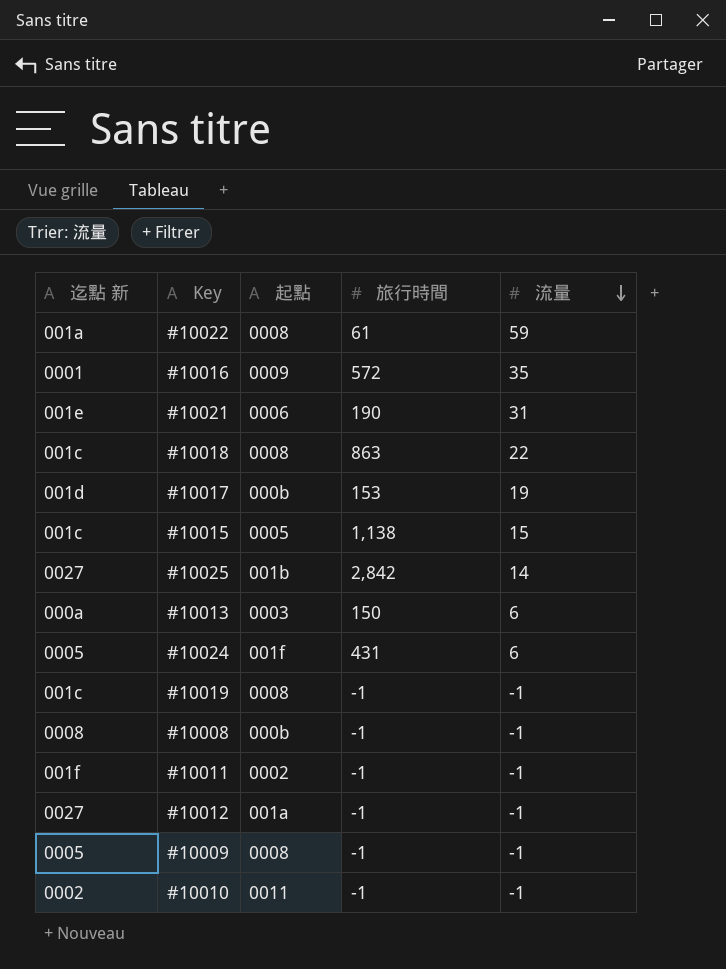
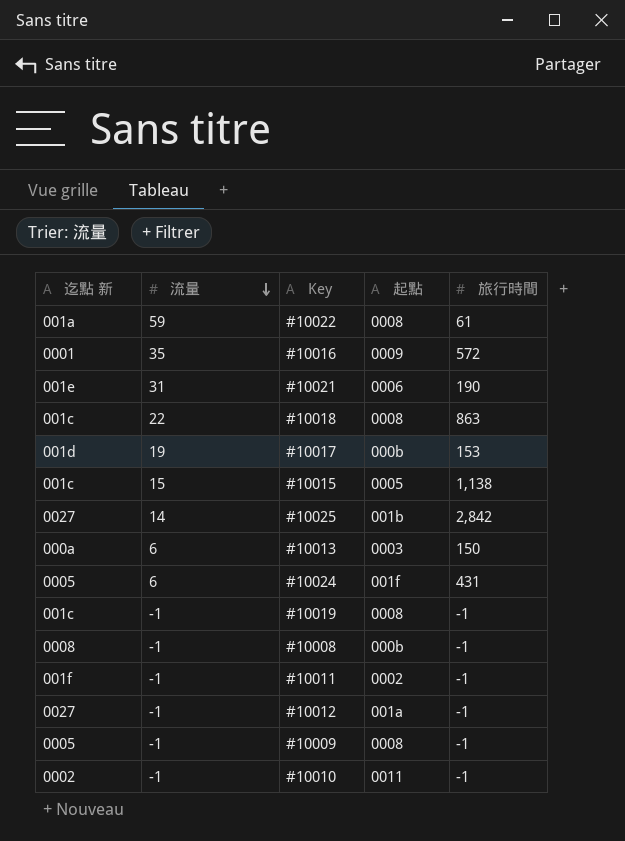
column 流量 | position: 5 -> 2

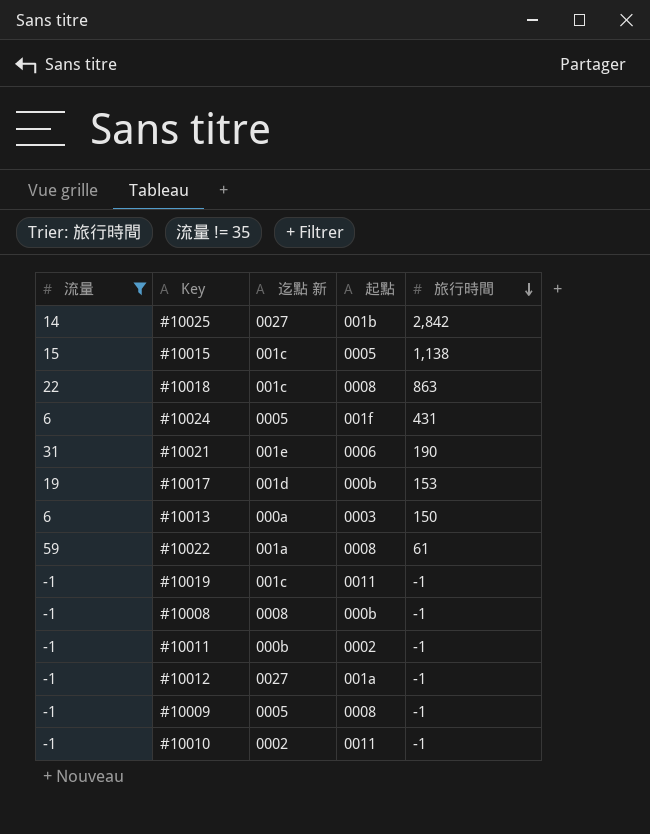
filter: none -> 流量 != 35
row order: 流量 descending -> 旅行時間 descending
column 迄點 新 | position: 1 -> 3
#10019 | 起點: 0008 -> 0011
#10011 | 迄點 新: 001f -> 000b

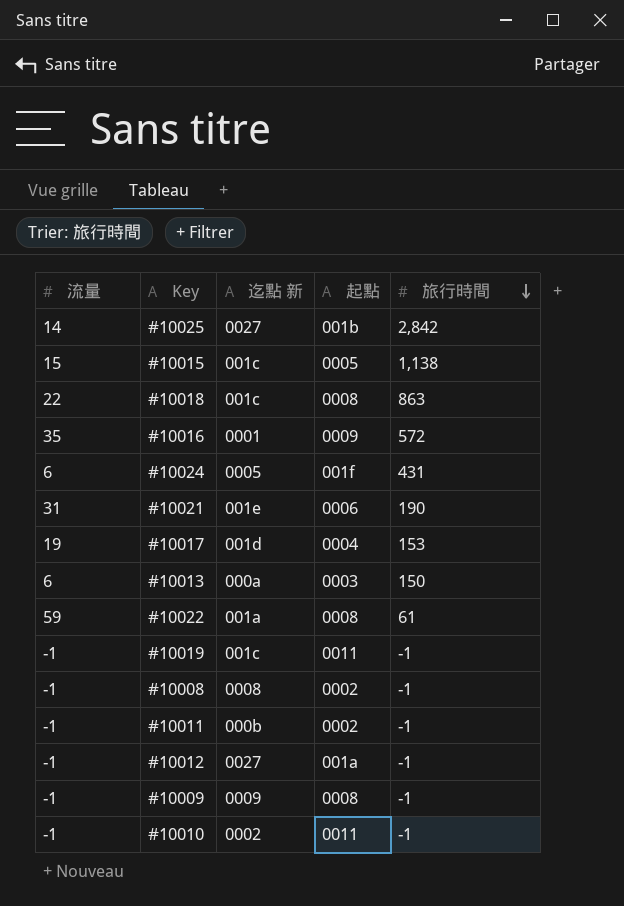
filter: 流量 != 35 -> none
#10017 | 起點: 000b -> 0004
#10008 | 起點: 000b -> 0002
#10009 | 迄點 新: 0005 -> 0009

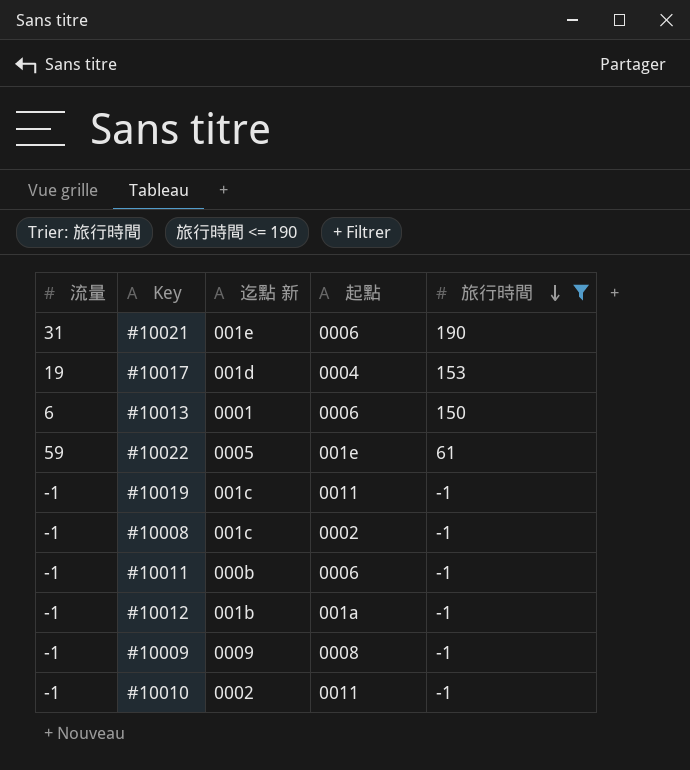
filter: none -> 旅行時間 <= 190
#10013 | 迄點 新: 000a -> 0001
#10013 | 起點: 0003 -> 0006
#10022 | 迄點 新: 001a -> 0005
#10022 | 起點: 0008 -> 001e
#10008 | 迄點 新: 0008 -> 001c
#10011 | 起點: 0002 -> 0006
#10012 | 迄點 新: 0027 -> 001b

